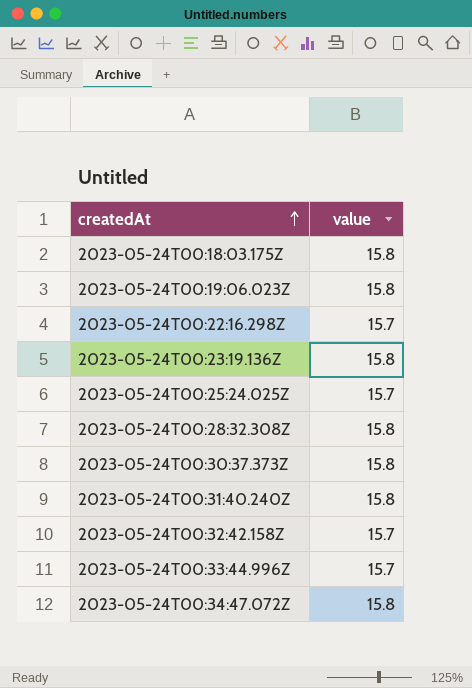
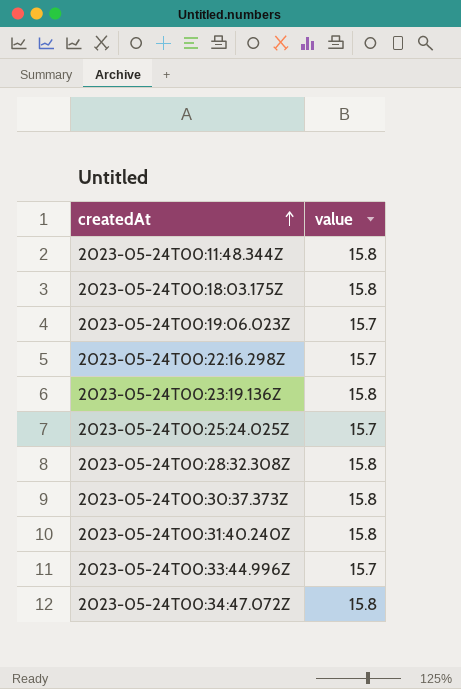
row 2023-05-24T00:32:42.158Z: 15.7 -> none
row 2023-05-24T00:11:48.344Z: none -> 15.8
2023-05-24T00:19:06.023Z | value: 15.8 -> 15.7

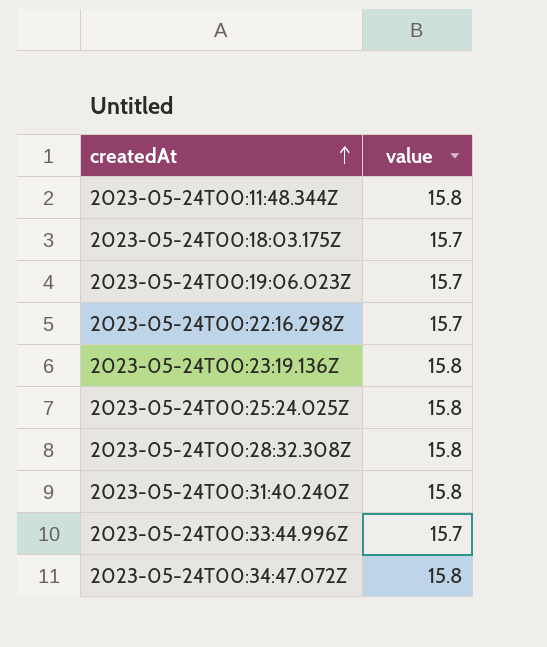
row 2023-05-24T00:30:37.373Z: 15.8 -> none
2023-05-24T00:18:03.175Z | value: 15.8 -> 15.7
2023-05-24T00:25:24.025Z | value: 15.7 -> 15.8

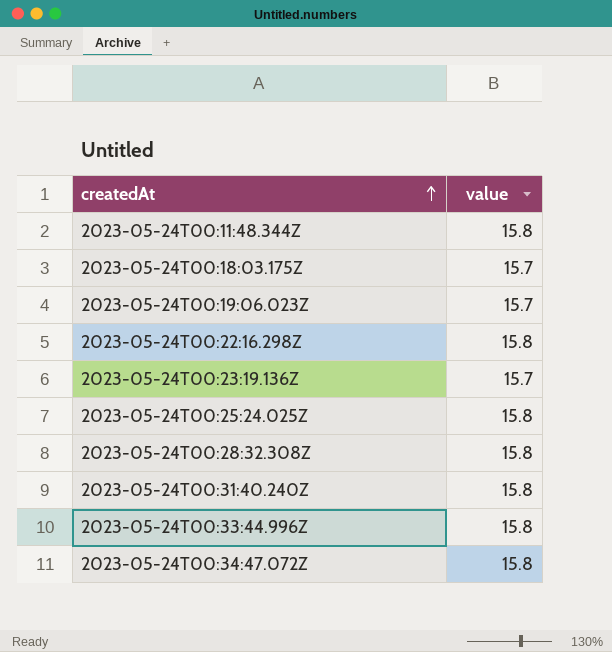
2023-05-24T00:22:16.298Z | value: 15.7 -> 15.8
2023-05-24T00:23:19.136Z | value: 15.8 -> 15.7
2023-05-24T00:33:44.996Z | value: 15.7 -> 15.8

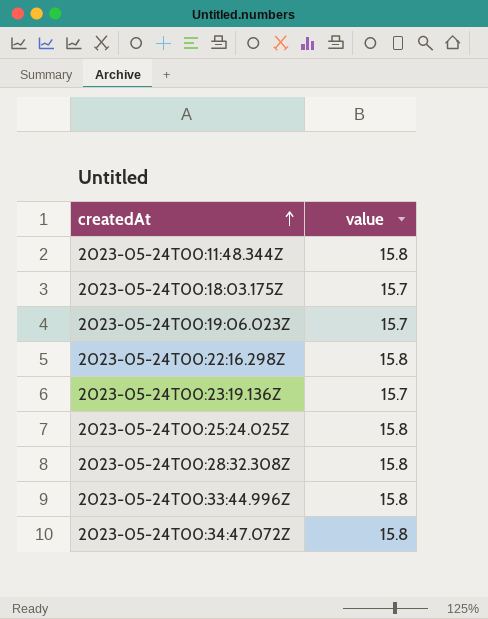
row 2023-05-24T00:31:40.240Z: 15.8 -> none

